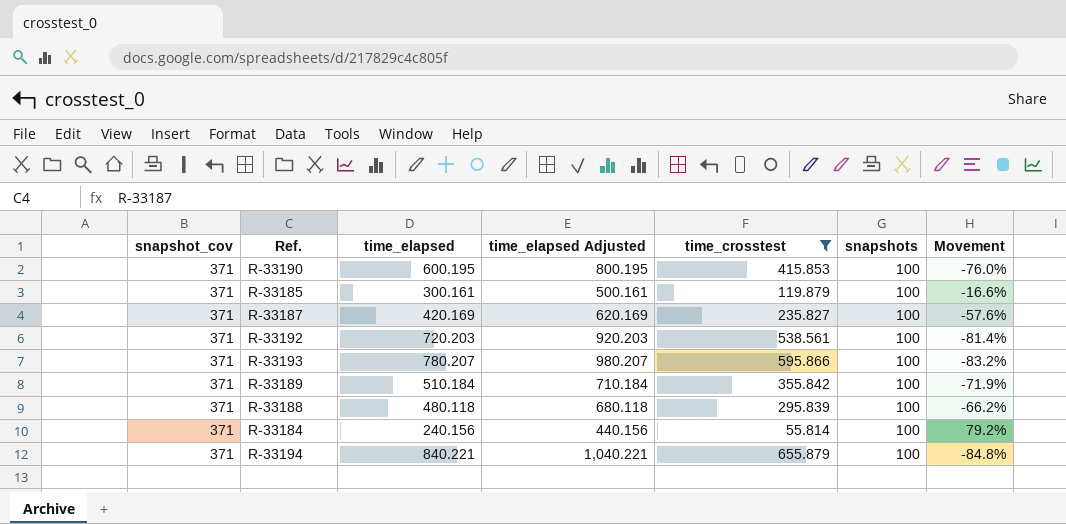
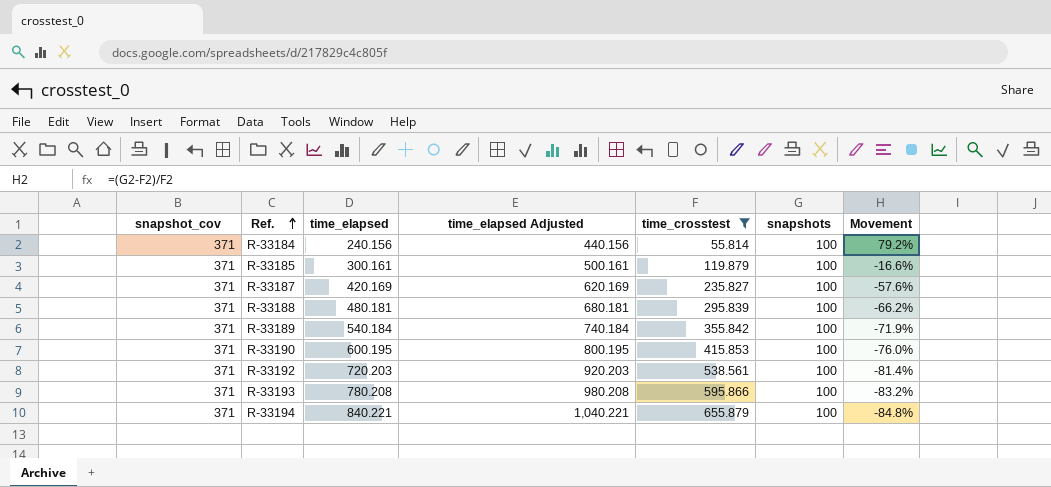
row order: none -> Ref. ascending
R-33188 | time_elapsed: 480.118 -> 480.181
R-33188 | time_elapsed Adjusted: 680.118 -> 680.181
R-33189 | time_elapsed: 510.184 -> 540.184
R-33189 | time_elapsed Adjusted: 710.184 -> 740.184
R-33193 | time_elapsed: 780.207 -> 780.208
R-33193 | time_elapsed Adjusted: 980.207 -> 980.208

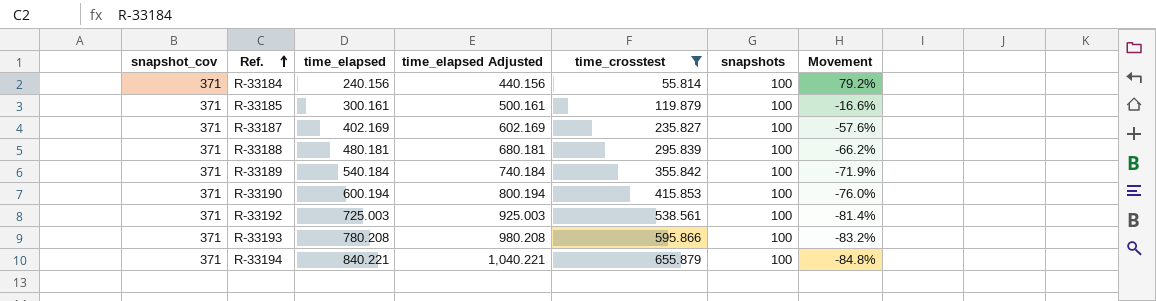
R-33187 | time_elapsed: 420.169 -> 402.169
R-33187 | time_elapsed Adjusted: 620.169 -> 602.169
R-33190 | time_elapsed: 600.195 -> 600.194
R-33190 | time_elapsed Adjusted: 800.195 -> 800.194
R-33192 | time_elapsed: 720.203 -> 725.003
R-33192 | time_elapsed Adjusted: 920.203 -> 925.003

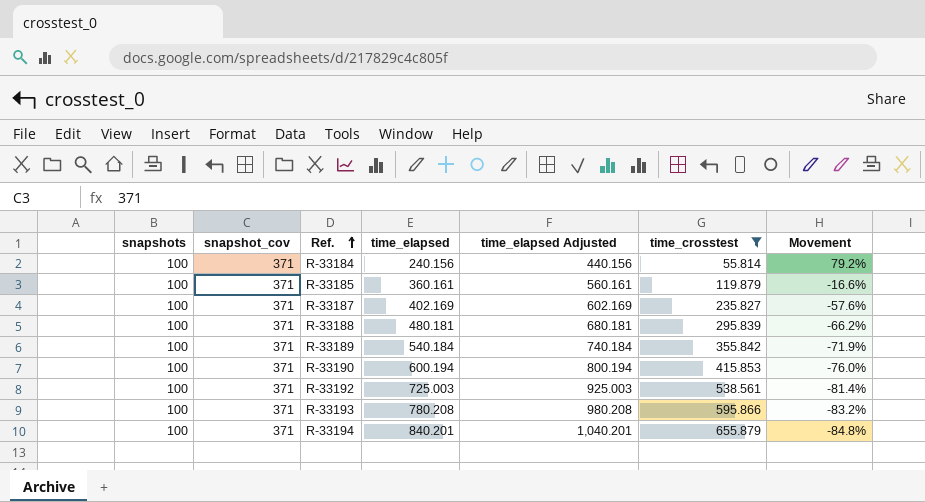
column snapshots | position: 6 -> 1
R-33185 | time_elapsed: 300.161 -> 360.161
R-33185 | time_elapsed Adjusted: 500.161 -> 560.161
R-33194 | time_elapsed: 840.221 -> 840.201
R-33194 | time_elapsed Adjusted: 1,040.221 -> 1,040.201

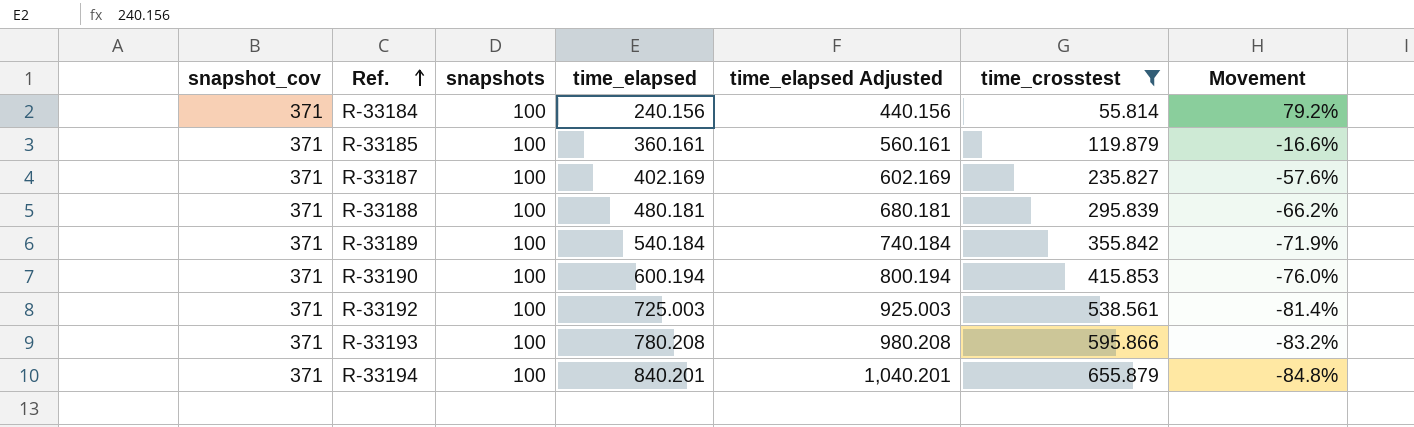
column snapshots | position: 1 -> 3

